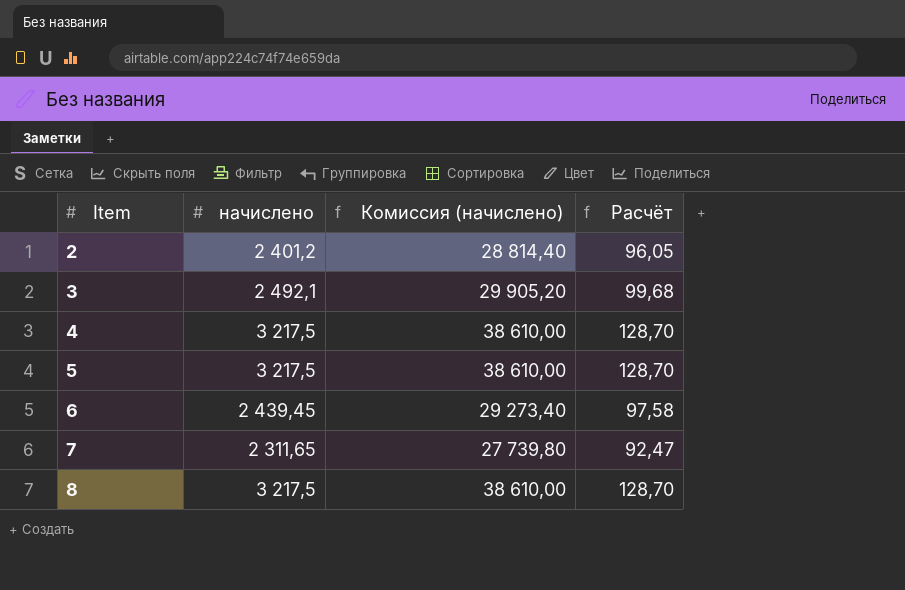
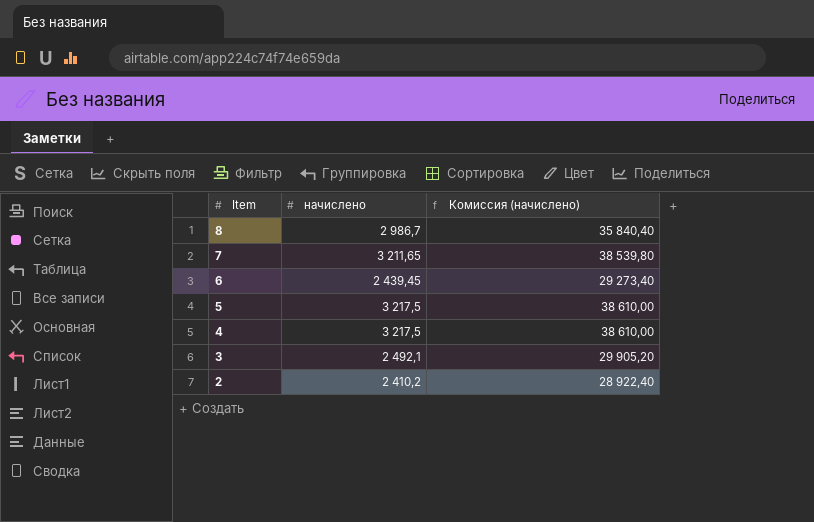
row order: Item ascending -> Item descending
column Расчёт | formula: [начислено] * 0,04 -> none
8 | начислено: 3 217,5 -> 2 986,7
8 | Комиссия (начислено): 38 610,00 -> 35 840,40
7 | начислено: 2 311,65 -> 3 211,65
7 | Комиссия (начислено): 27 739,80 -> 38 539,80
2 | начислено: 2 401,2 -> 2 410,2
2 | Комиссия (начислено): 28 814,40 -> 28 922,40

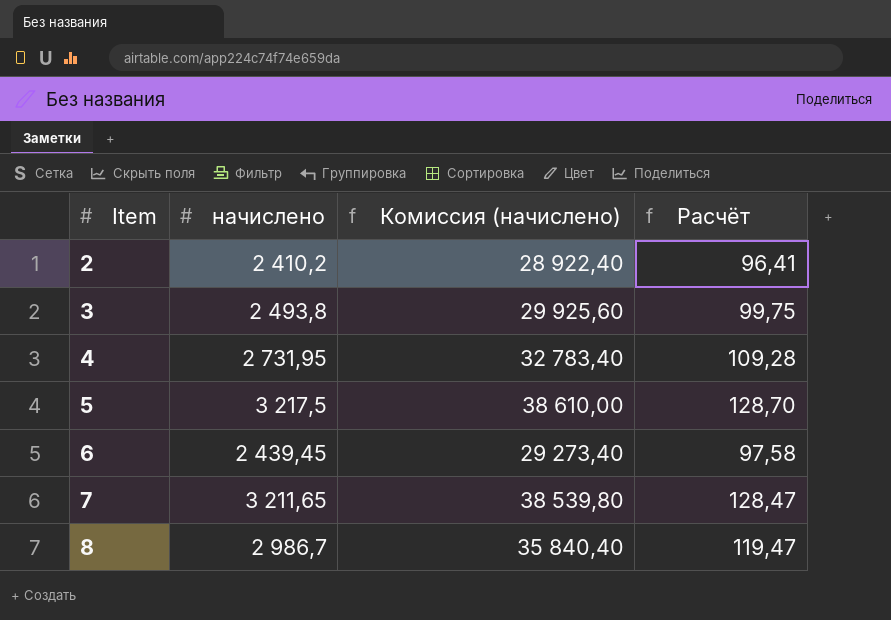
row order: Item descending -> Item ascending
column Расчёт | formula: none -> [начислено] * 0,04
3 | начислено: 2 492,1 -> 2 493,8
3 | Комиссия (начислено): 29 905,20 -> 29 925,60
4 | начислено: 3 217,5 -> 2 731,95
4 | Комиссия (начислено): 38 610,00 -> 32 783,40

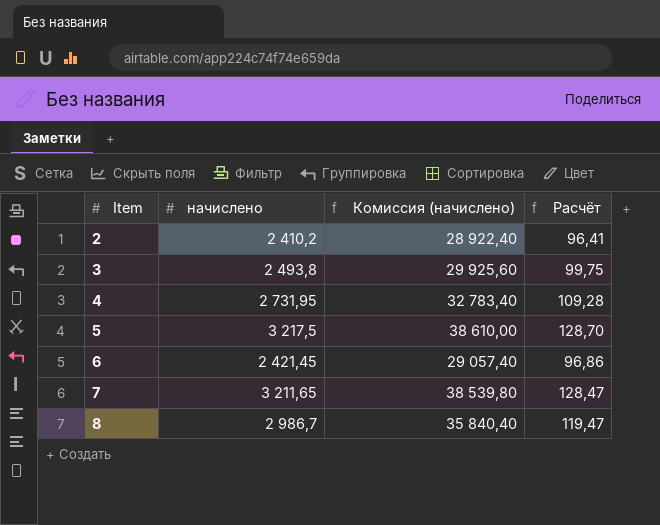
6 | начислено: 2 439,45 -> 2 421,45
6 | Комиссия (начислено): 29 273,40 -> 29 057,40
6 | Расчёт: 97,58 -> 96,86

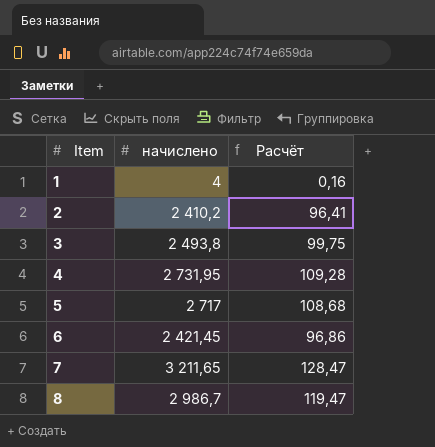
column Комиссия (начислено) | formula: [начислено] * 12 -> none
row 1: none -> 4 | 0,16
5 | начислено: 3 217,5 -> 2 717
5 | Расчёт: 128,70 -> 108,68

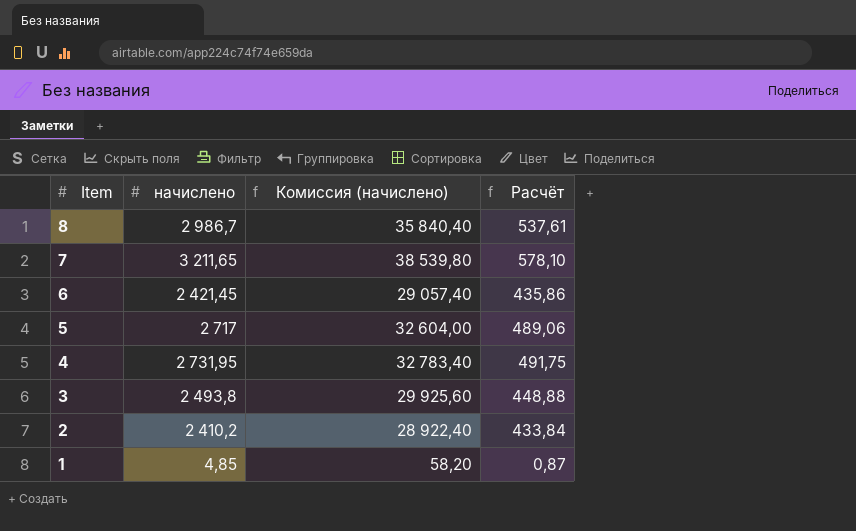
row order: Item ascending -> Item descending
column Комиссия (начислено) | formula: none -> [начислено] * 12
column Расчёт | formula: [начислено] * 0,04 -> [начислено] * 0,18
1 | начислено: 4 -> 4,85

